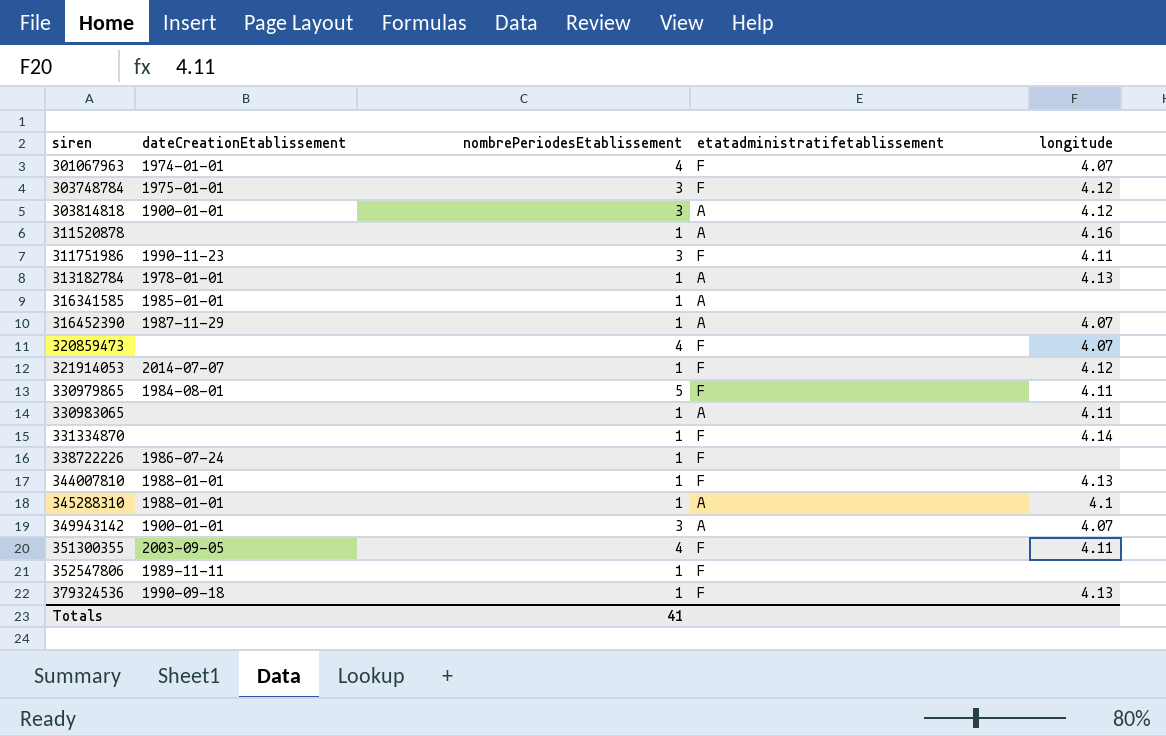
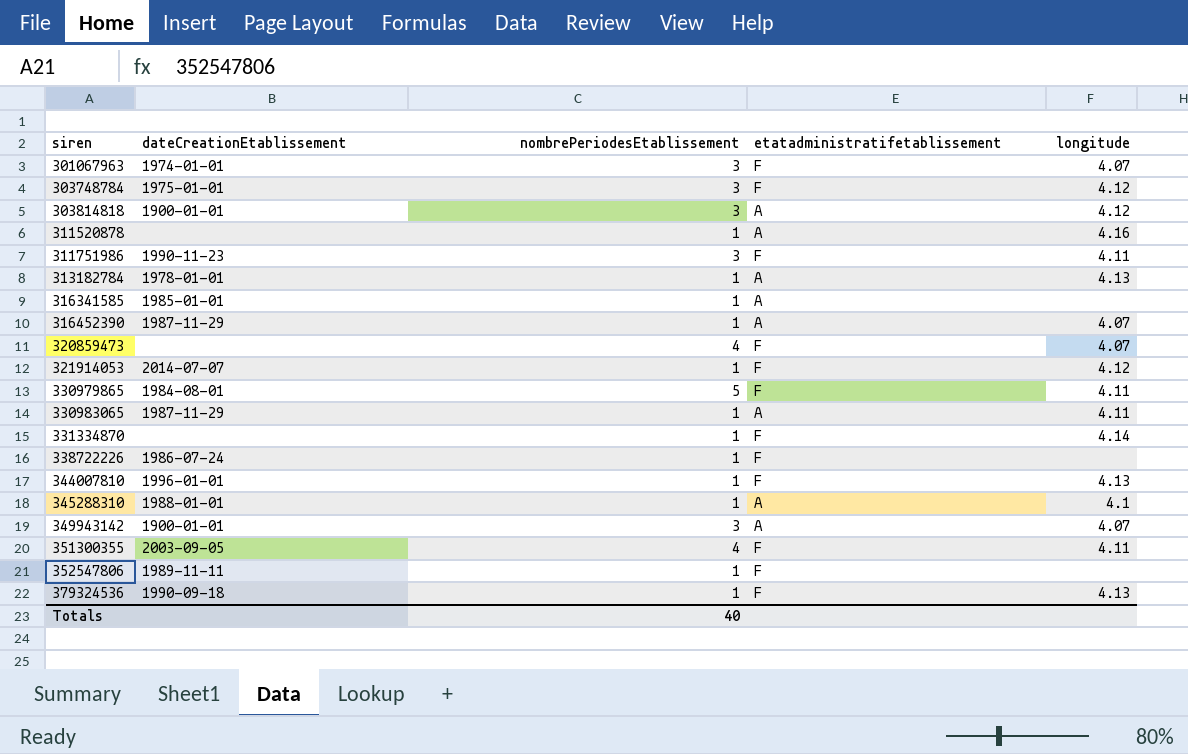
301067963 | nombrePeriodesEtablissement: 4 -> 3
330983065 | dateCreationEtablissement: none -> 1987-11-29
344007810 | dateCreationEtablissement: 1988-01-01 -> 1996-01-01
Totals | nombrePeriodesEtablissement: 41 -> 40

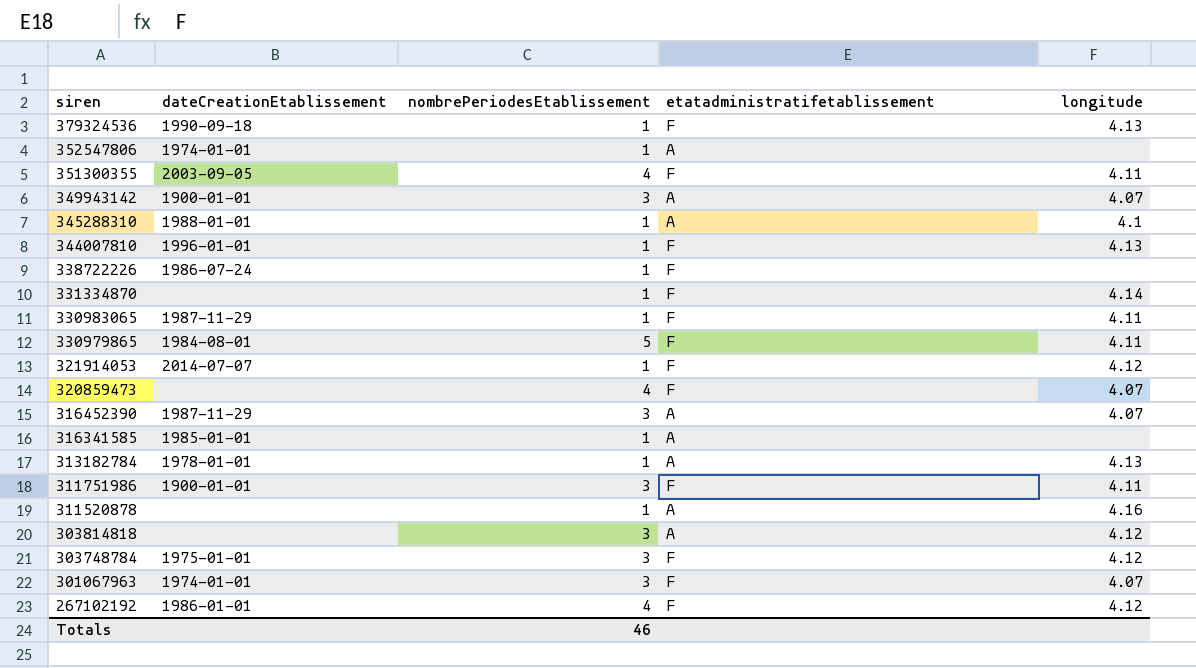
row order: siren ascending -> siren descending
352547806 | dateCreationEtablissement: 1989-11-11 -> 1974-01-01
352547806 | etatadministratifetablissement: F -> A
330983065 | etatadministratifetablissement: A -> F
316452390 | nombrePeriodesEtablissement: 1 -> 3
311751986 | dateCreationEtablissement: 1990-11-23 -> 1900-01-01
303814818 | dateCreationEtablissement: 1900-01-01 -> none
row 267102192: none -> 1986-01-01 | 4 | F | 4.12
Totals | nombrePeriodesEtablissement: 40 -> 46

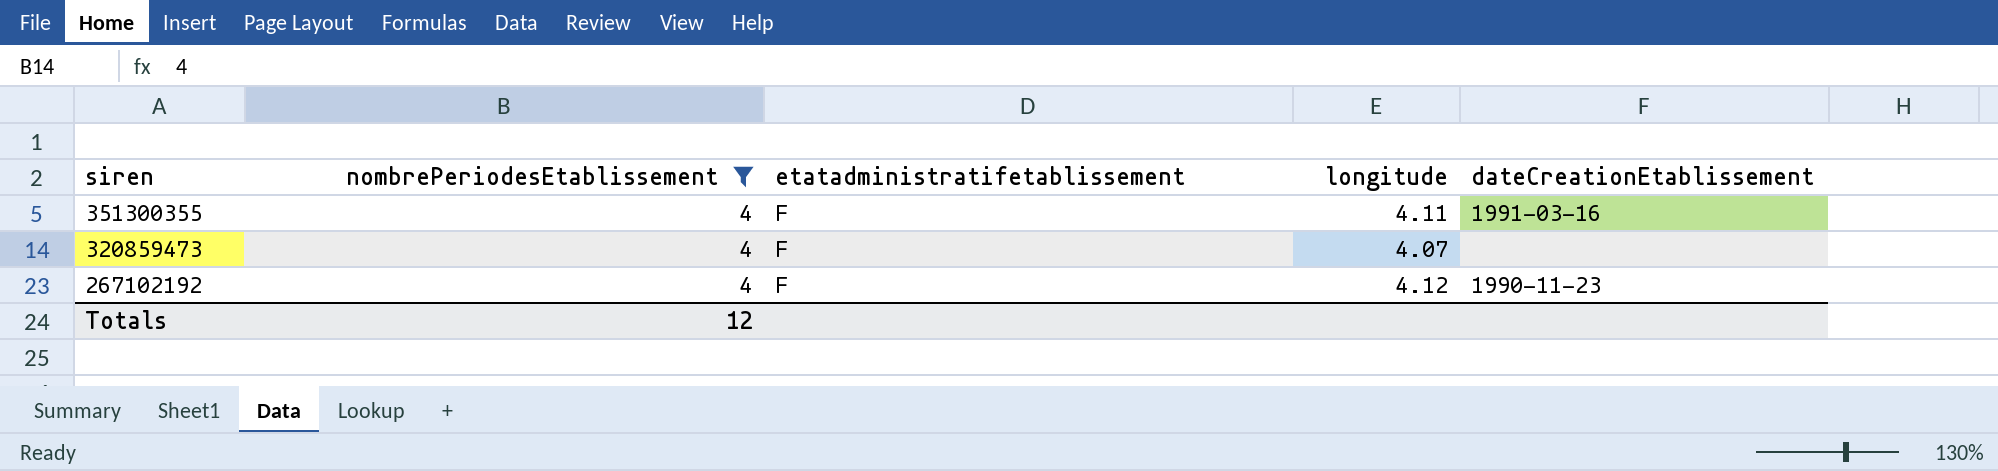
filter: none -> nombrePeriodesEtablissement = 4
column dateCreationEtablissement | position: 2 -> 5
351300355 | dateCreationEtablissement: 2003-09-05 -> 1991-03-16
267102192 | dateCreationEtablissement: 1986-01-01 -> 1990-11-23
Totals | nombrePeriodesEtablissement: 46 -> 12

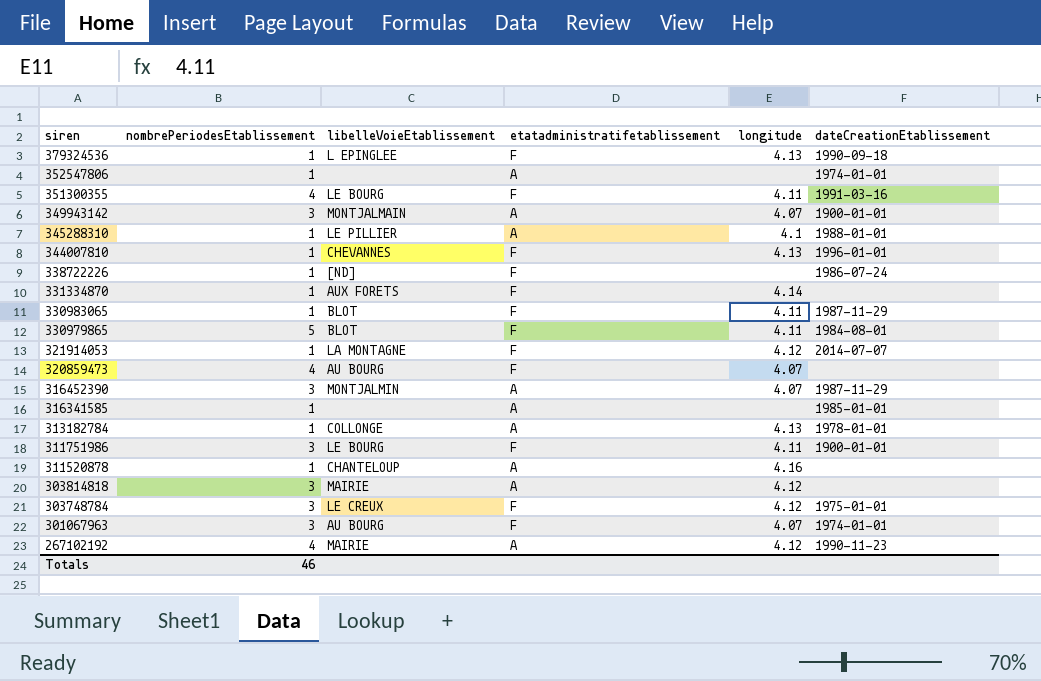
filter: nombrePeriodesEtablissement = 4 -> none
column libelleVoieEtablissement | position: none -> 3
267102192 | etatadministratifetablissement: F -> A
Totals | nombrePeriodesEtablissement: 12 -> 46

